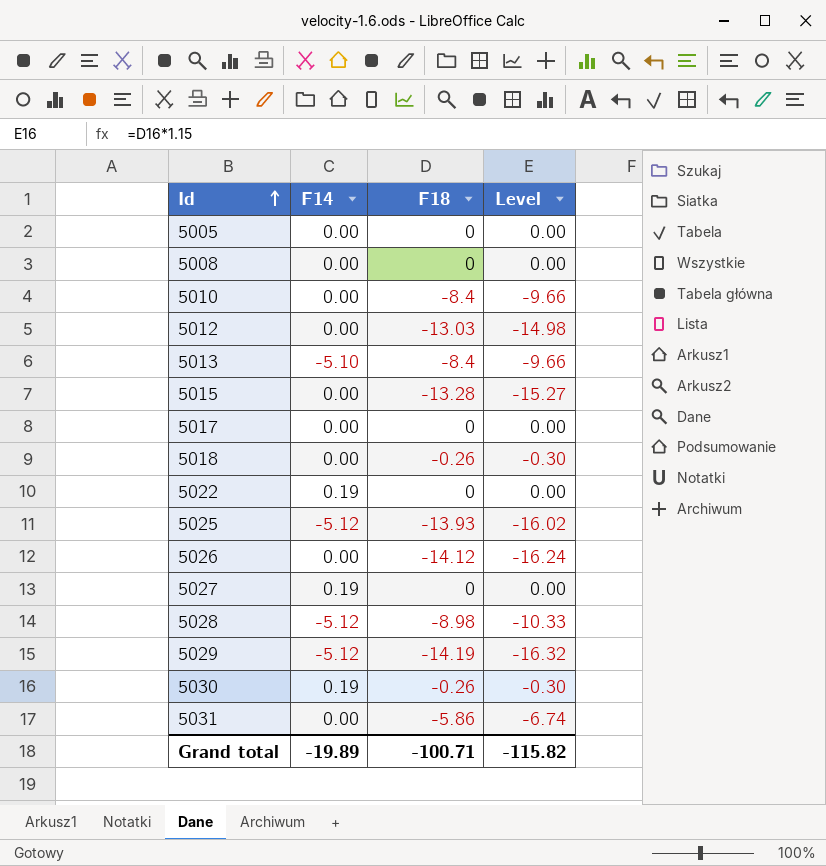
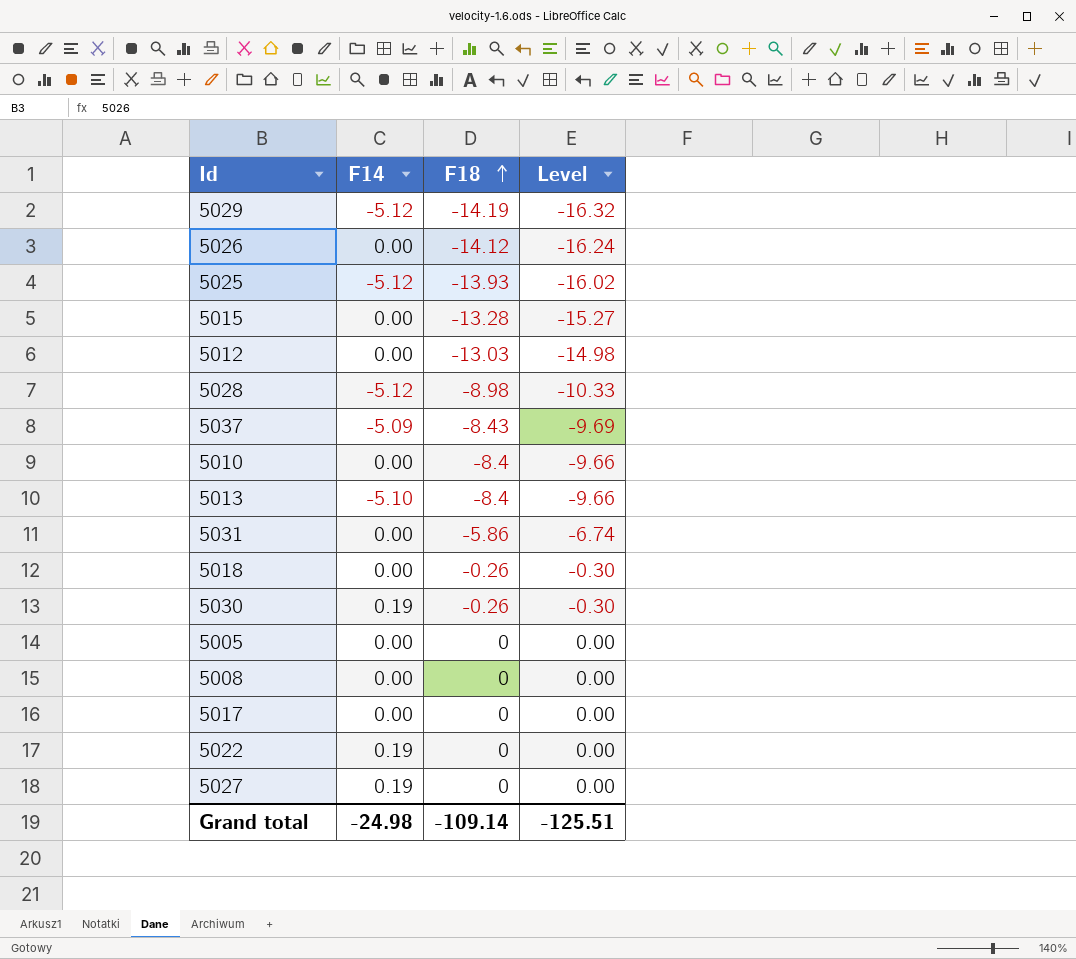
row order: Id ascending -> F18 ascending
row 5037: none -> -5.09 | -8.43 | -9.69
Grand total | F14: -19.89 -> -24.98
Grand total | F18: -100.71 -> -109.14
Grand total | Level: -115.82 -> -125.51

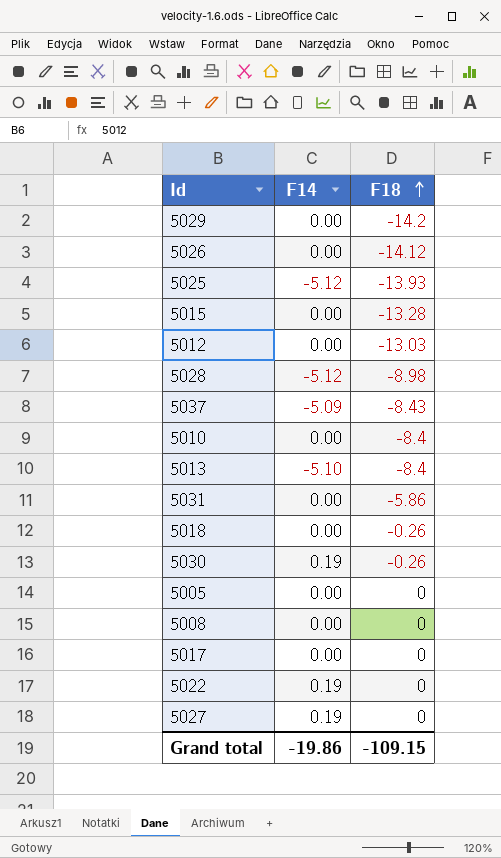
column Level | formula: [F18] * 1.15 -> none
5029 | F14: -5.12 -> 0.00
5029 | F18: -14.19 -> -14.2
Grand total | F14: -24.98 -> -19.86
Grand total | F18: -109.14 -> -109.15

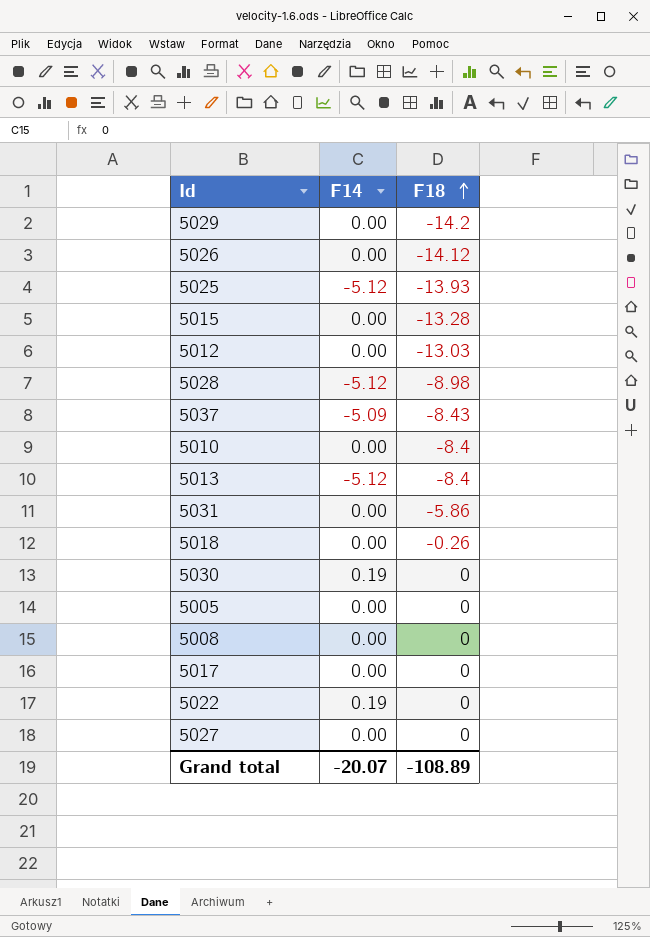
5013 | F14: -5.10 -> -5.12
5030 | F18: -0.26 -> 0
5027 | F14: 0.19 -> 0.00
Grand total | F14: -19.86 -> -20.07
Grand total | F18: -109.15 -> -108.89

